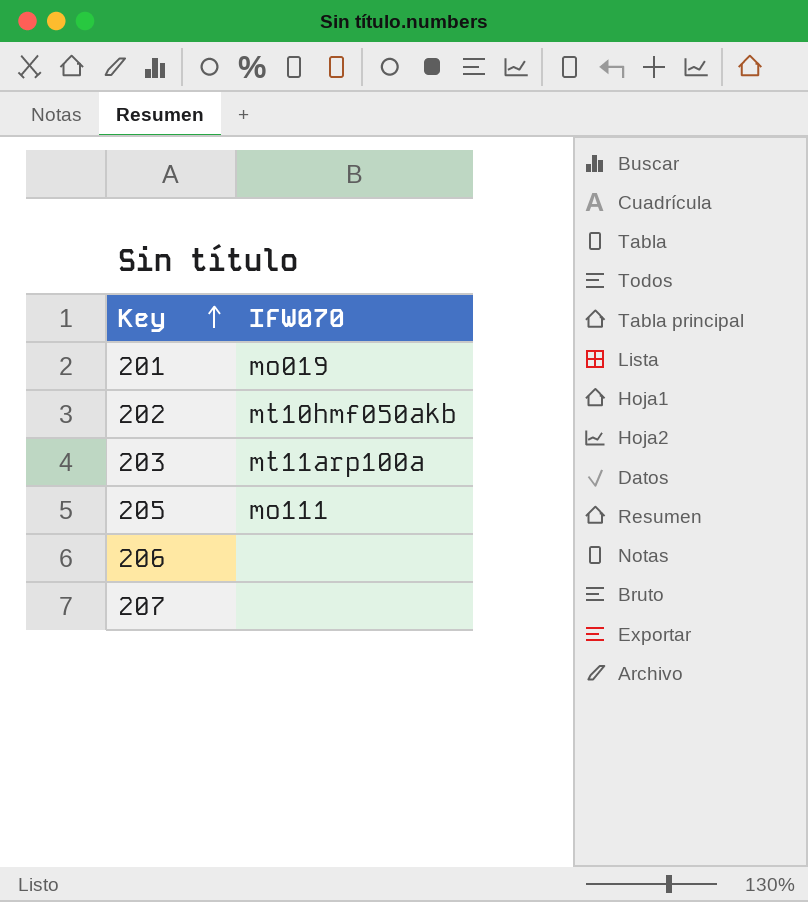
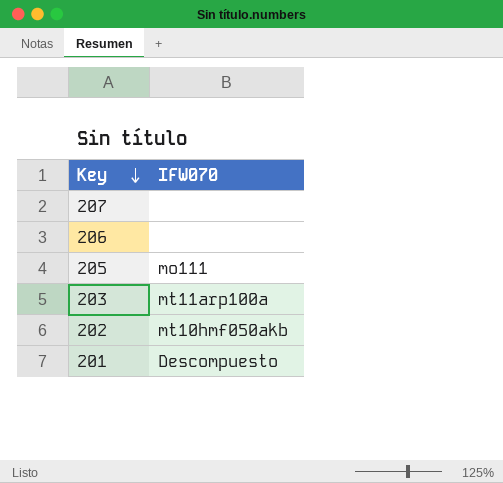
row order: Key ascending -> Key descending
201 | IFW070: mo019 -> Descompuesto

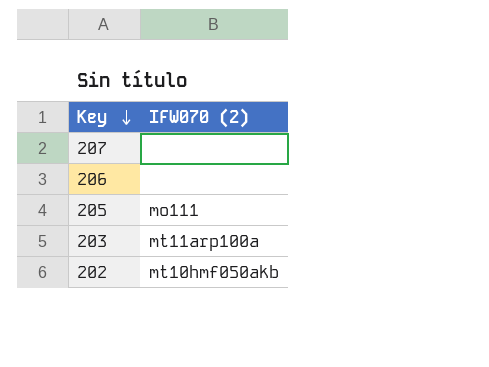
column name: IFW070 -> IFW070 (2)
row 201: Descompuesto -> none

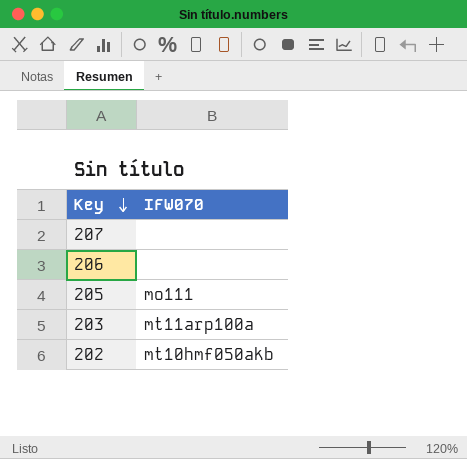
column name: IFW070 (2) -> IFW070

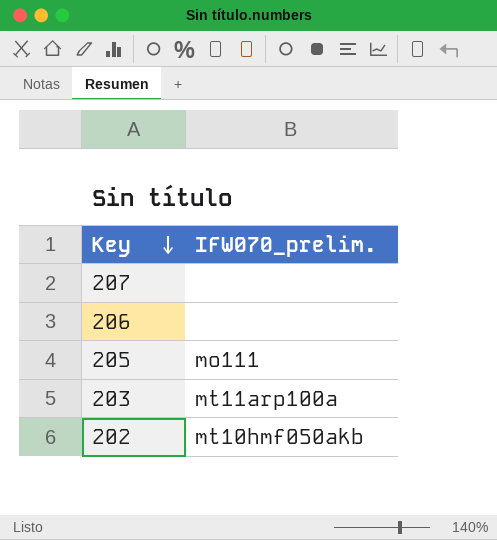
column name: IFW070 -> IFW070_prelim.

